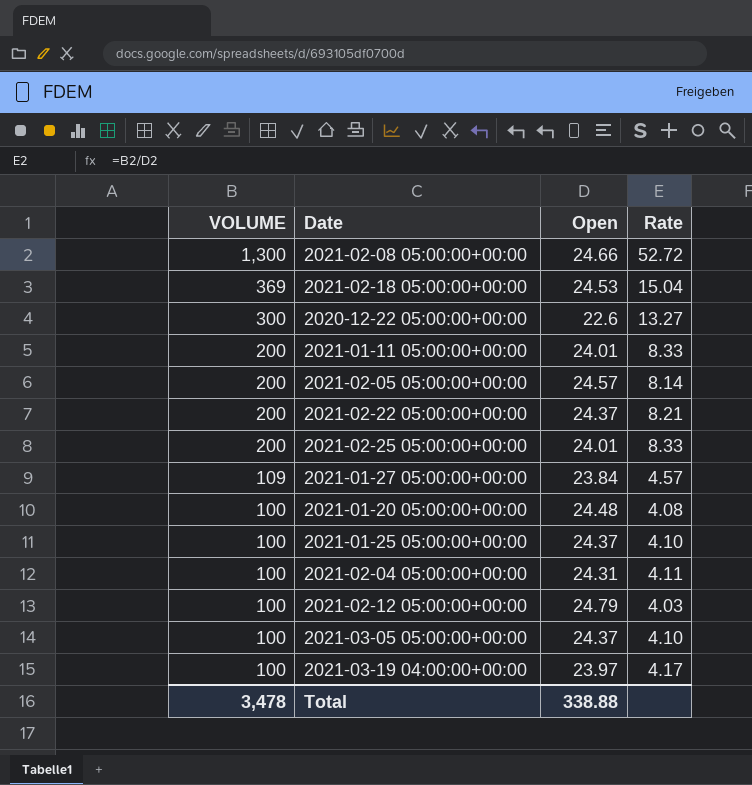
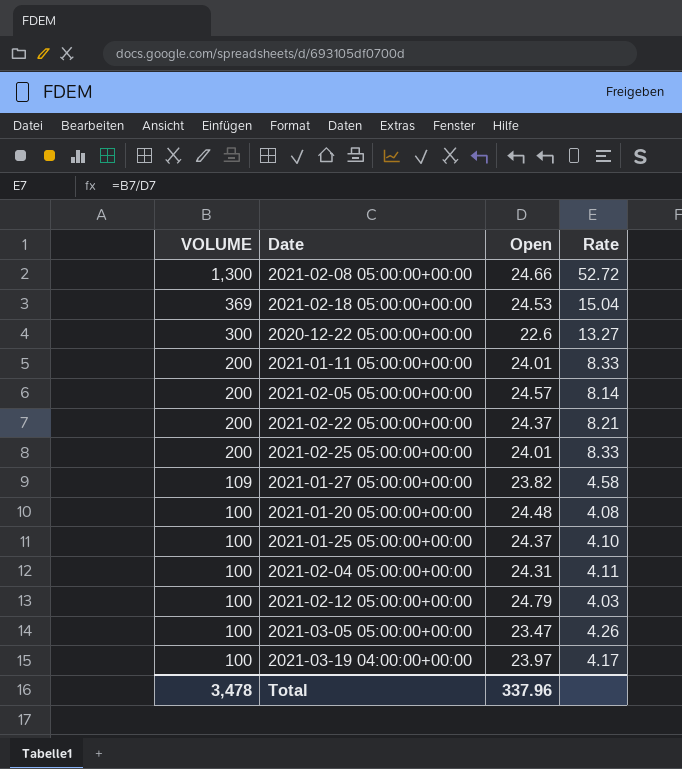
2021-01-27 05:00:00+00:00 | Open: 23.84 -> 23.82
2021-01-27 05:00:00+00:00 | Rate: 4.57 -> 4.58
2021-03-05 05:00:00+00:00 | Open: 24.37 -> 23.47
2021-03-05 05:00:00+00:00 | Rate: 4.10 -> 4.26
Total | Open: 338.88 -> 337.96

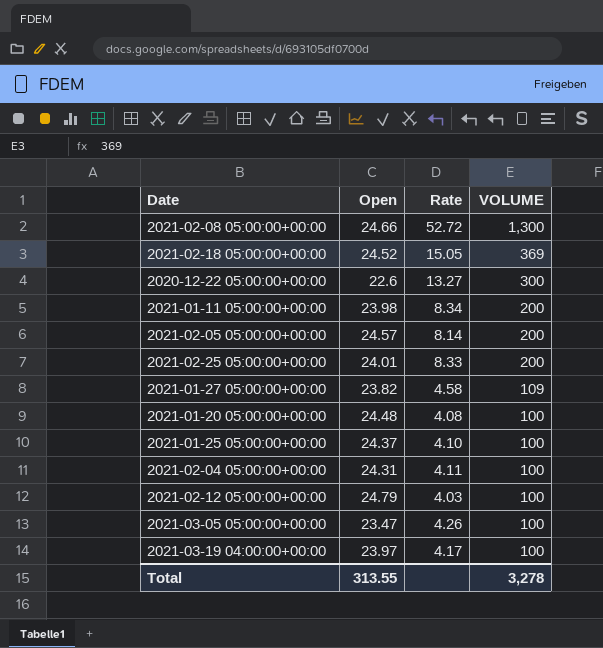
column VOLUME | position: 1 -> 4
row 2021-02-22 05:00:00+00:00: 200 | 24.37 | 8.21 -> none
2021-02-18 05:00:00+00:00 | Open: 24.53 -> 24.52
2021-02-18 05:00:00+00:00 | Rate: 15.04 -> 15.05
2021-01-11 05:00:00+00:00 | Open: 24.01 -> 23.98
2021-01-11 05:00:00+00:00 | Rate: 8.33 -> 8.34
Total | Open: 337.96 -> 313.55
Total | VOLUME: 3,478 -> 3,278

